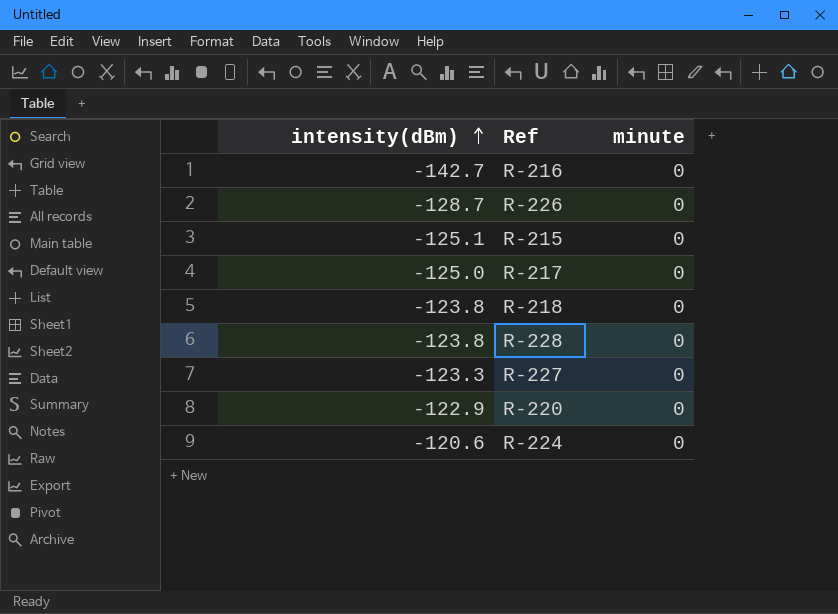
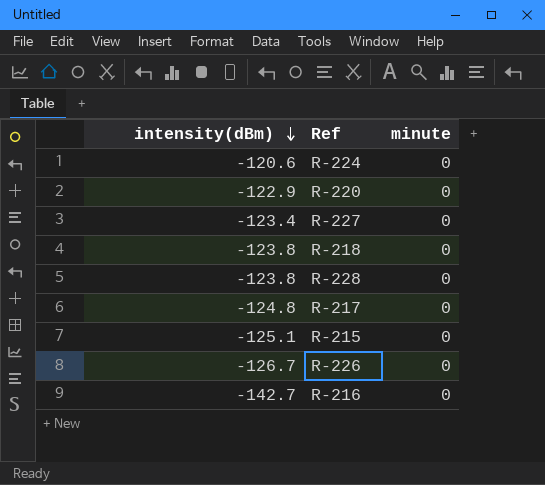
row order: intensity(dBm) ascending -> intensity(dBm) descending
R-227 | intensity(dBm): -123.3 -> -123.4
R-217 | intensity(dBm): -125.0 -> -124.8
R-226 | intensity(dBm): -128.7 -> -126.7

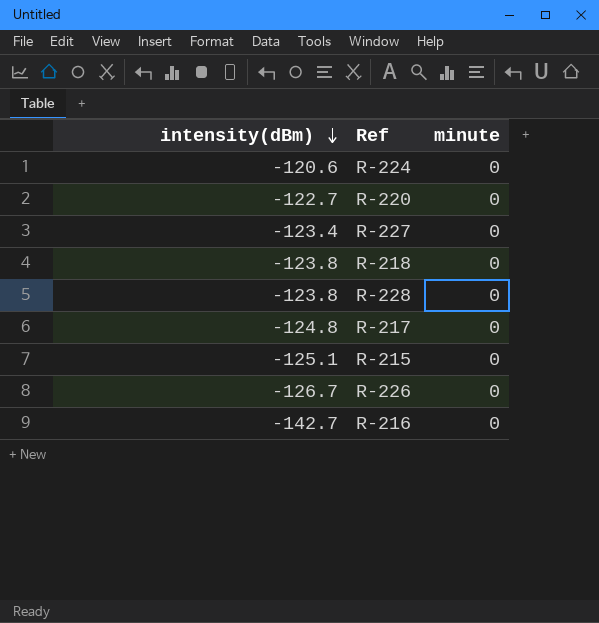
R-220 | intensity(dBm): -122.9 -> -122.7

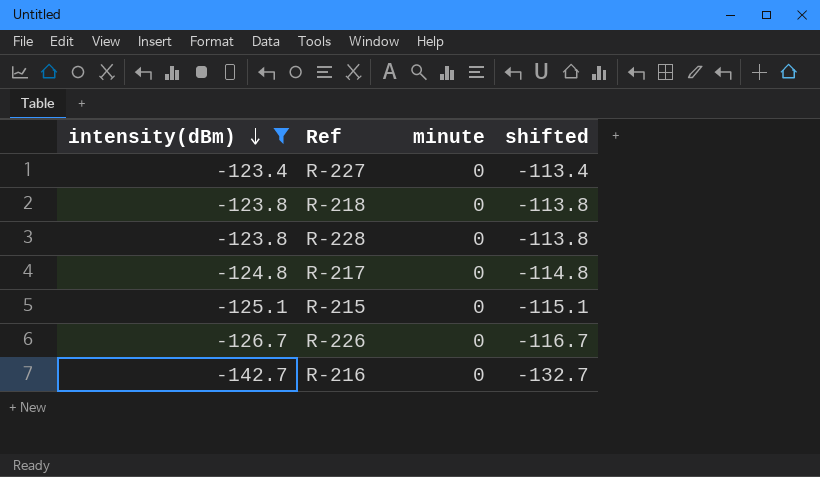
filter: none -> intensity(dBm) <= -123.4
column shifted | formula: none -> [intensity(dBm)] + 10

